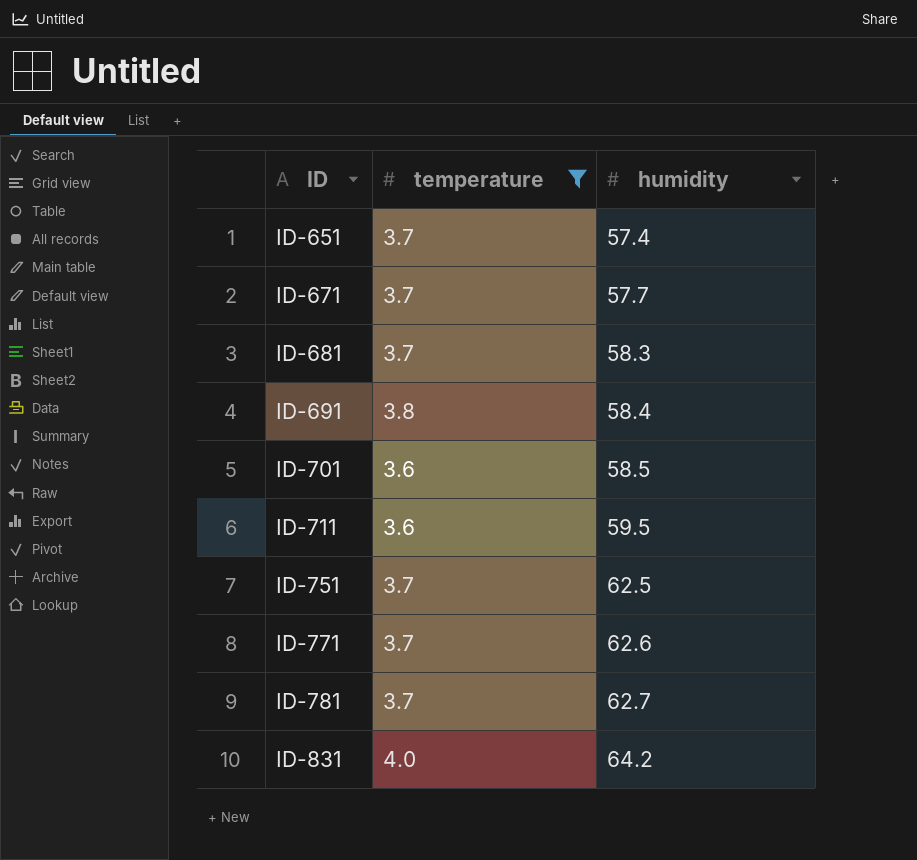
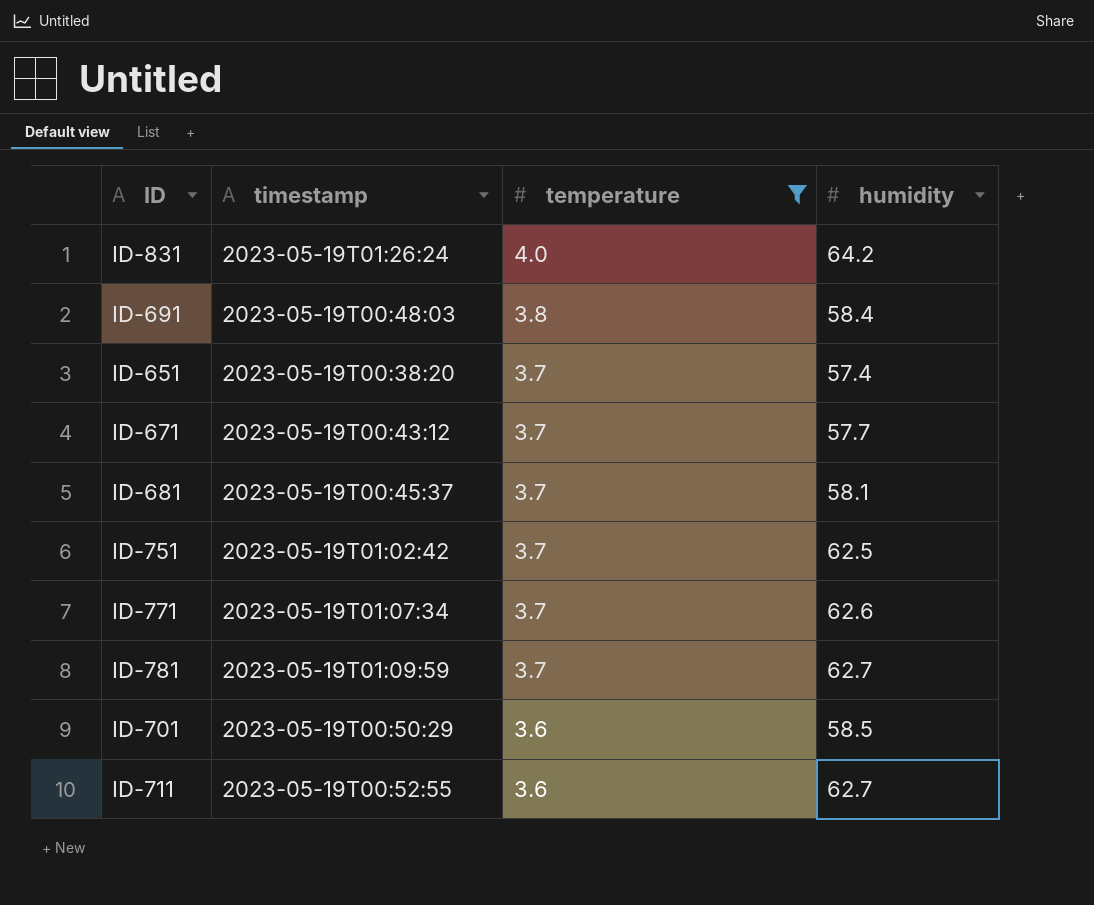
row order: ID ascending -> temperature descending
column timestamp | position: none -> 2
ID-681 | humidity: 58.3 -> 58.1
ID-711 | humidity: 59.5 -> 62.7

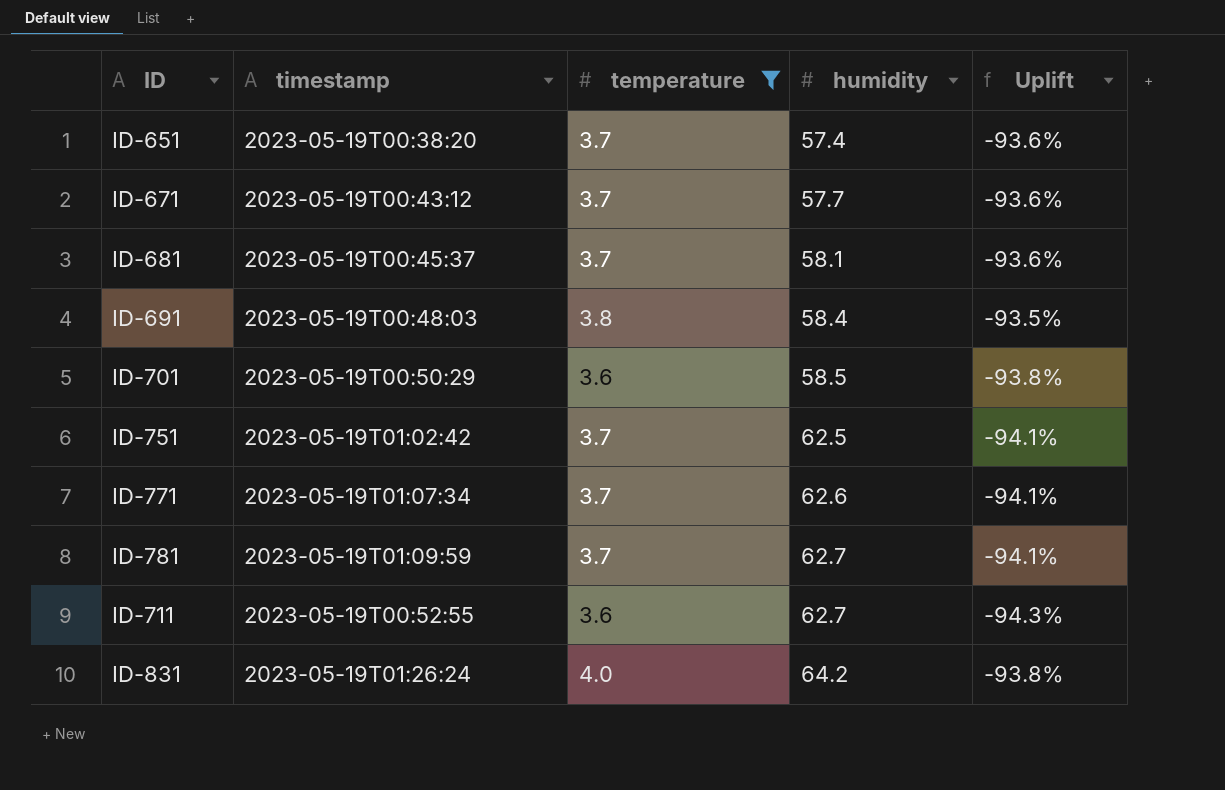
row order: temperature descending -> humidity ascending
column Uplift | formula: none -> ([temperature] - [humidity]) / [humidity]

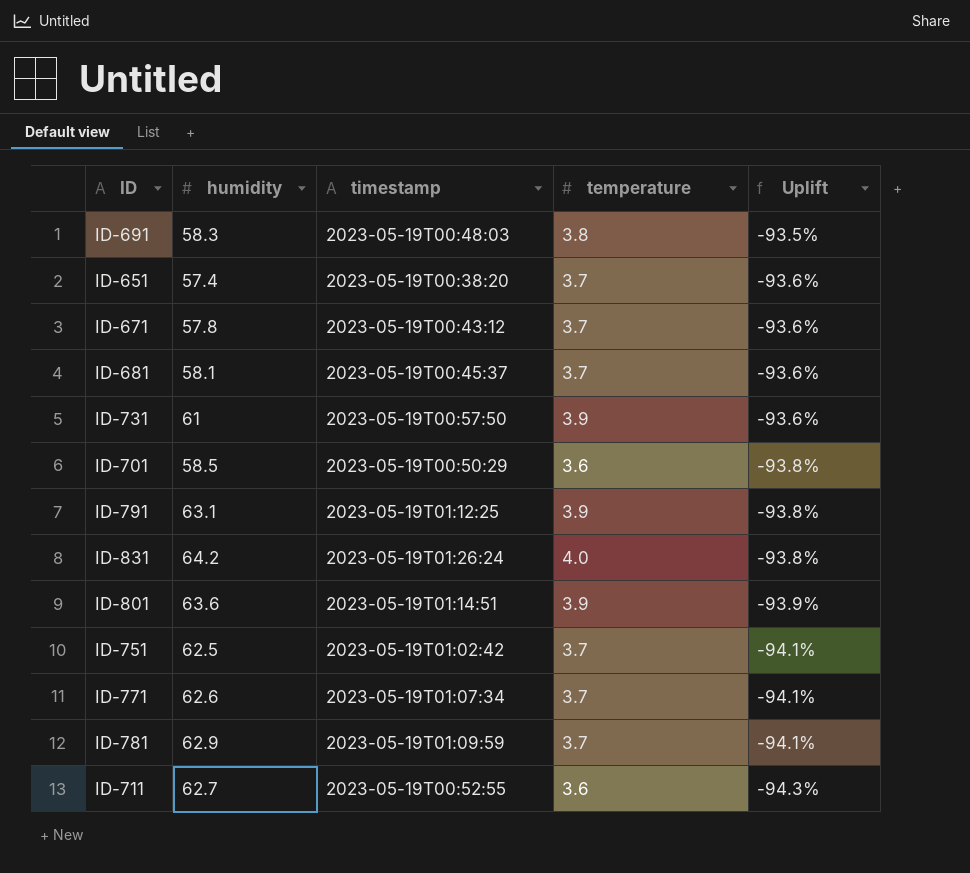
filter: temperature != 3.9 -> none
row order: humidity ascending -> Uplift descending
column humidity | position: 4 -> 2
ID-691 | humidity: 58.4 -> 58.3
ID-671 | humidity: 57.7 -> 57.8
ID-781 | humidity: 62.7 -> 62.9

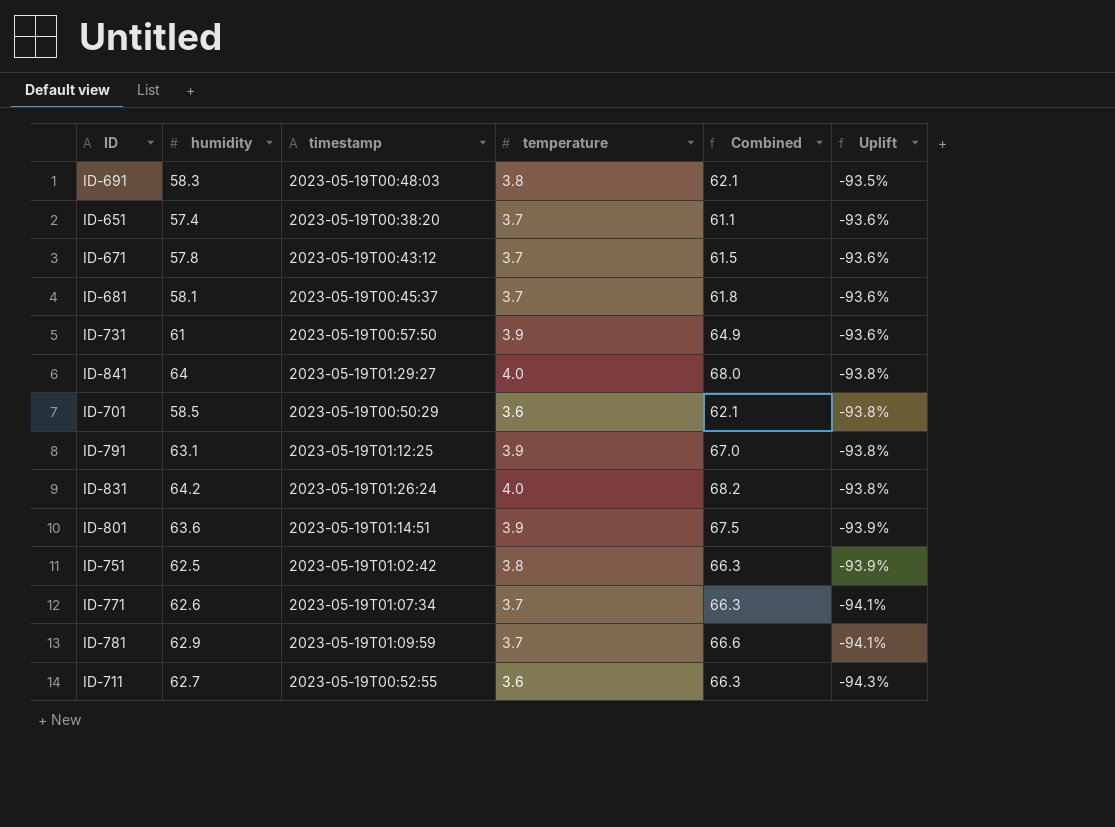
column Combined | formula: none -> [humidity] + [temperature]
row ID-841: none -> 64 | 2023-05-19T01:29:27 | 4.0 | 68.0 | -93.8%
ID-751 | temperature: 3.7 -> 3.8
ID-751 | Uplift: -94.1% -> -93.9%

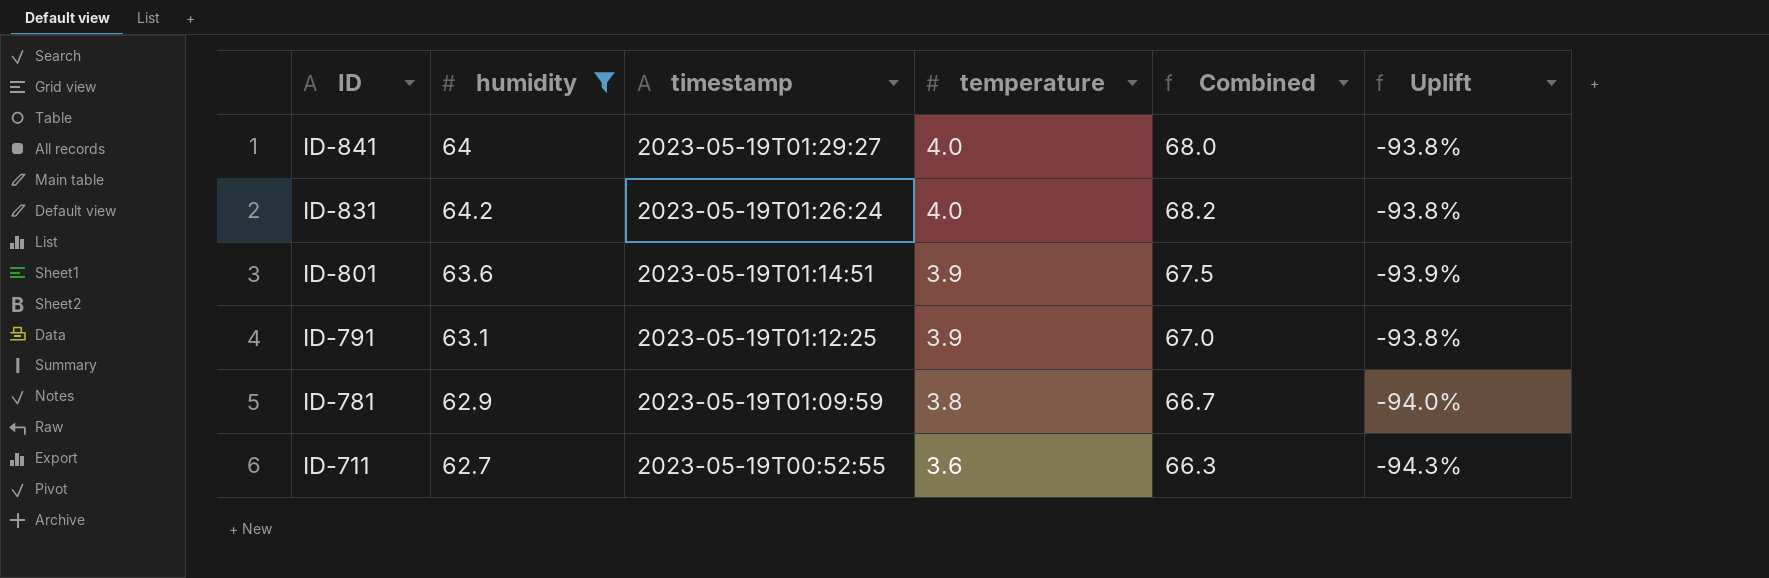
filter: none -> humidity >= 62.7
row order: Uplift descending -> ID descending
ID-781 | temperature: 3.7 -> 3.8
ID-781 | Combined: 66.6 -> 66.7
ID-781 | Uplift: -94.1% -> -94.0%

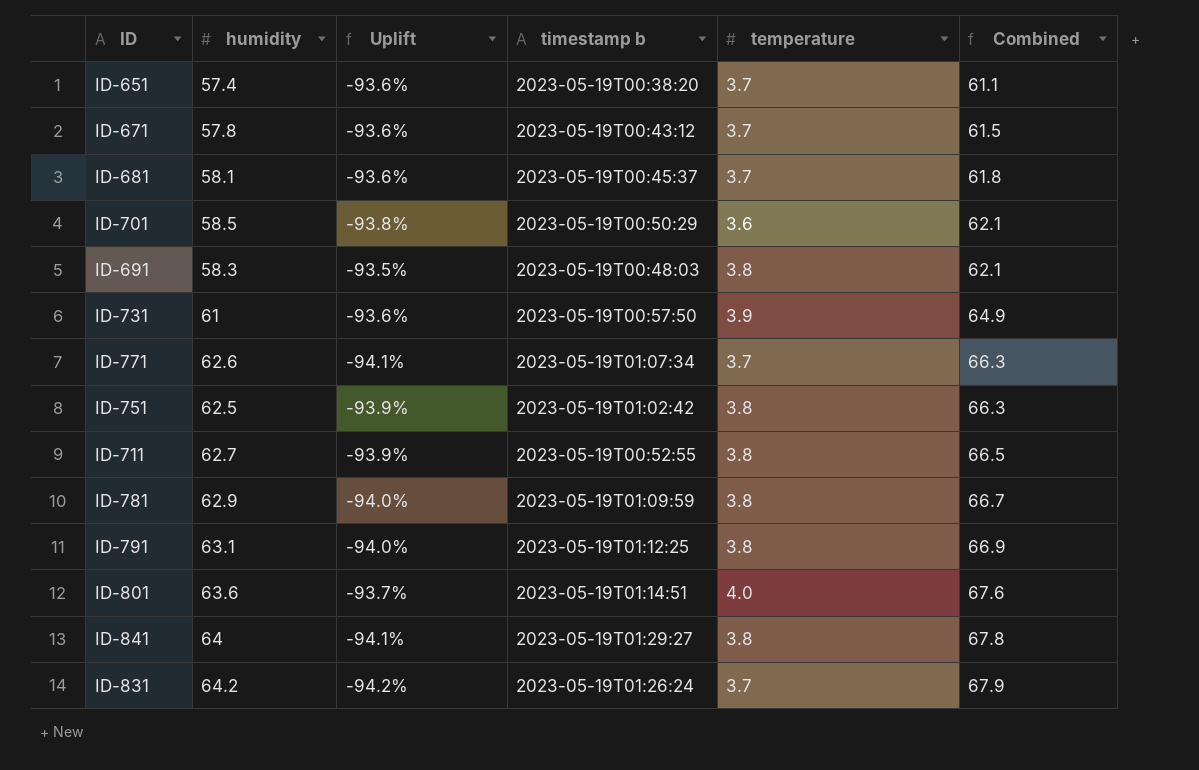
filter: humidity >= 62.7 -> none
row order: ID descending -> Combined ascending
column Uplift | position: 6 -> 3
column name: timestamp -> timestamp b
ID-711 | Uplift: -94.3% -> -93.9%
ID-711 | temperature: 3.6 -> 3.8
ID-711 | Combined: 66.3 -> 66.5
ID-791 | Uplift: -93.8% -> -94.0%
ID-791 | temperature: 3.9 -> 3.8
ID-791 | Combined: 67.0 -> 66.9
ID-801 | Uplift: -93.9% -> -93.7%
ID-801 | temperature: 3.9 -> 4.0
ID-801 | Combined: 67.5 -> 67.6
ID-841 | Uplift: -93.8% -> -94.1%
ID-841 | temperature: 4.0 -> 3.8
ID-841 | Combined: 68.0 -> 67.8
ID-831 | Uplift: -93.8% -> -94.2%
ID-831 | temperature: 4.0 -> 3.7
ID-831 | Combined: 68.2 -> 67.9

